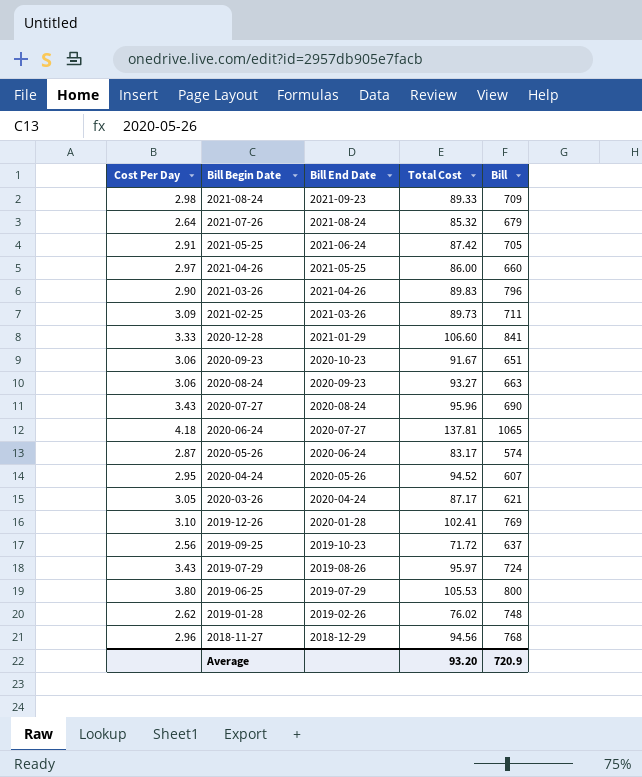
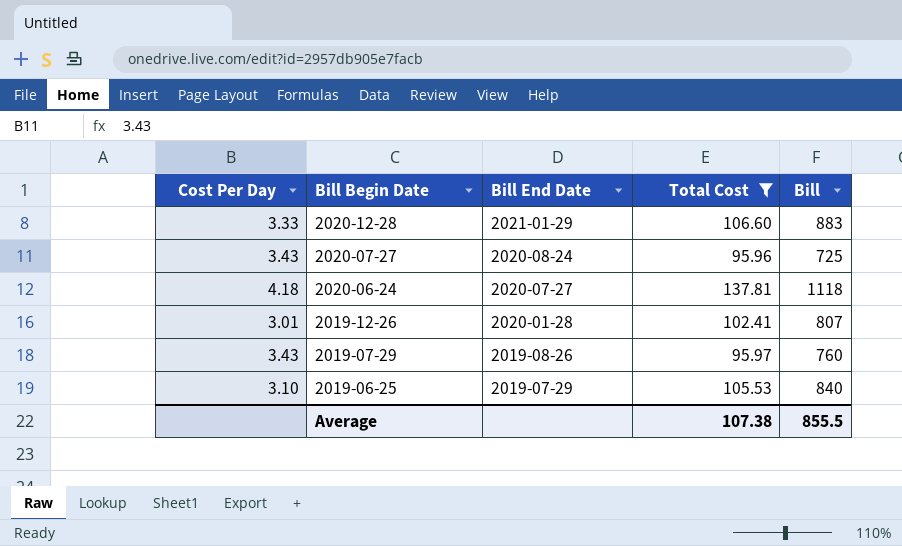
filter: none -> Total Cost >= 95.96
2020-12-28 | Bill: 841 -> 883
2020-07-27 | Bill: 690 -> 725
2020-06-24 | Bill: 1065 -> 1118
2019-12-26 | Cost Per Day: 3.10 -> 3.01
2019-12-26 | Bill: 769 -> 807
2019-07-29 | Bill: 724 -> 760
2019-06-25 | Cost Per Day: 3.80 -> 3.10
2019-06-25 | Bill: 800 -> 840
Average | Total Cost: 93.20 -> 107.38
Average | Bill: 720.9 -> 855.5

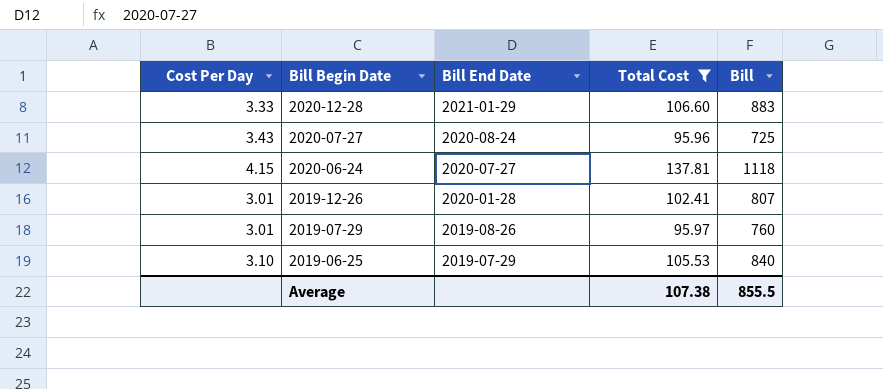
2020-06-24 | Cost Per Day: 4.18 -> 4.15
2019-07-29 | Cost Per Day: 3.43 -> 3.01

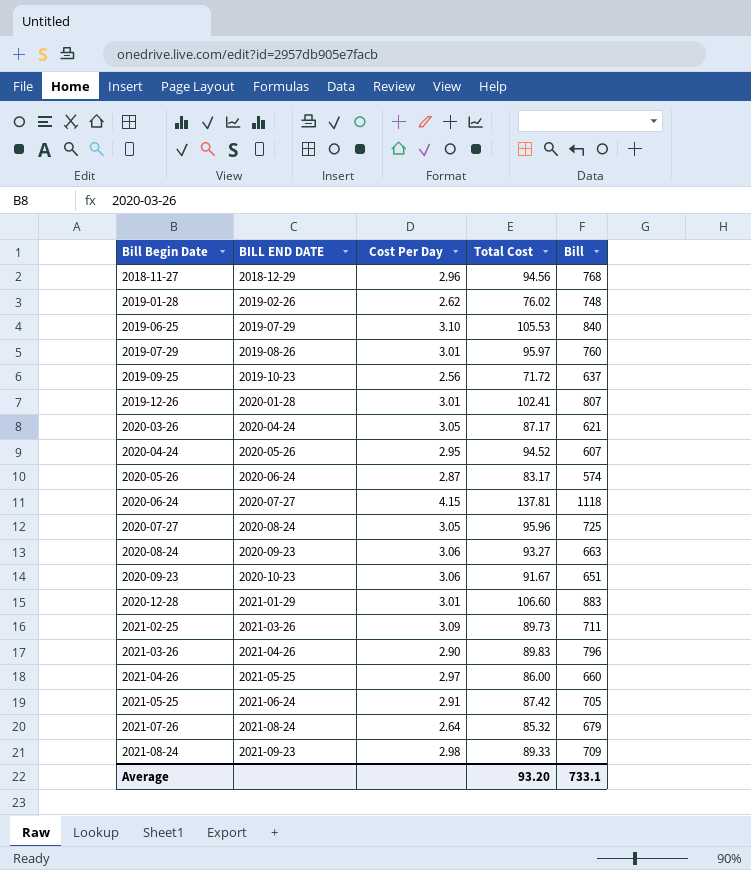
filter: Total Cost >= 95.96 -> none
row order: Bill Begin Date descending -> Bill Begin Date ascending
column name: Bill End Date -> BILL END DATE
column Cost Per Day | position: 1 -> 3
2020-07-27 | Cost Per Day: 3.43 -> 3.05
2020-12-28 | Cost Per Day: 3.33 -> 3.01
Average | Total Cost: 107.38 -> 93.20
Average | Bill: 855.5 -> 733.1

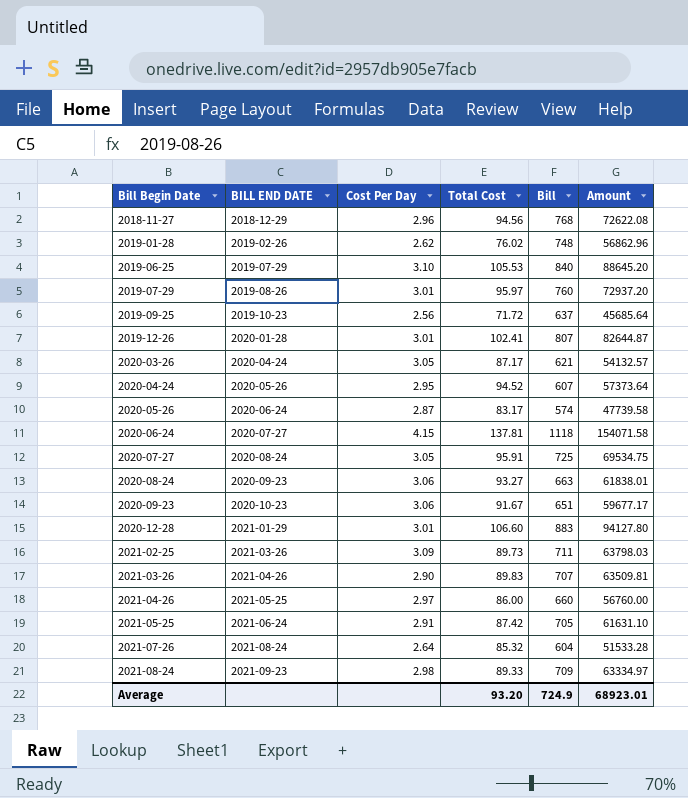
column Amount | formula: none -> [Total Cost] * [Bill]
2020-07-27 | Total Cost: 95.96 -> 95.91
2021-03-26 | Bill: 796 -> 707
2021-07-26 | Bill: 679 -> 604
Average | Bill: 733.1 -> 724.9

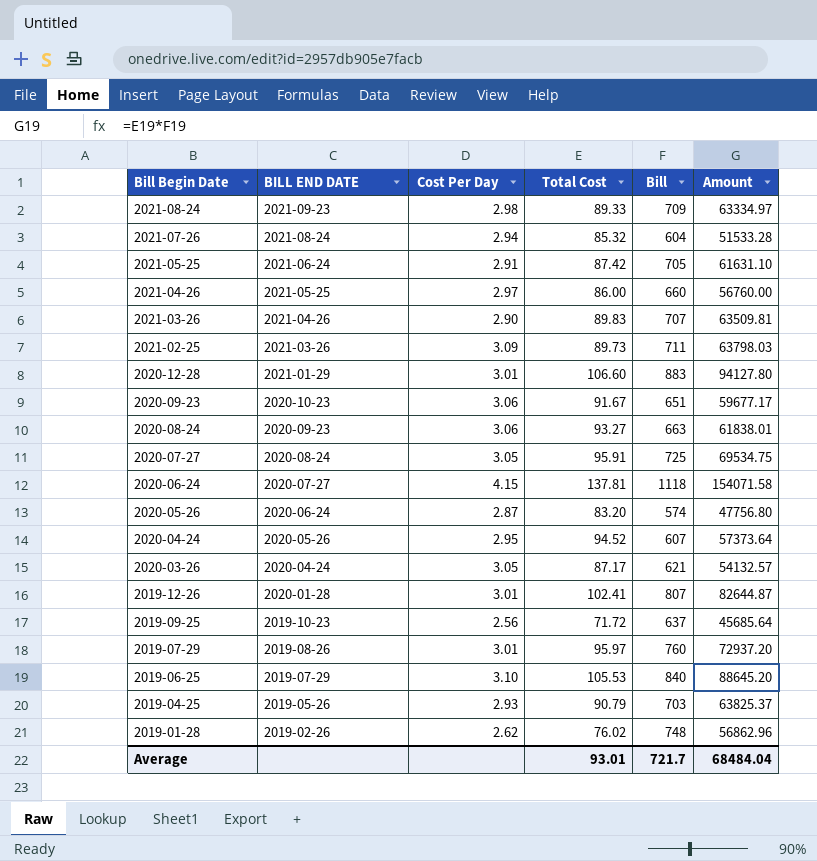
row order: Bill Begin Date ascending -> Bill Begin Date descending
row 2018-11-27: 2018-12-29 | 2.96 | 94.56 | 768 | 72622.08 -> none
2021-07-26 | Cost Per Day: 2.64 -> 2.94
2020-05-26 | Total Cost: 83.17 -> 83.20
2020-05-26 | Amount: 47739.58 -> 47756.80
row 2019-04-25: none -> 2019-05-26 | 2.93 | 90.79 | 703 | 63825.37
Average | Total Cost: 93.20 -> 93.01
Average | Bill: 724.9 -> 721.7
Average | Amount: 68923.01 -> 68484.04

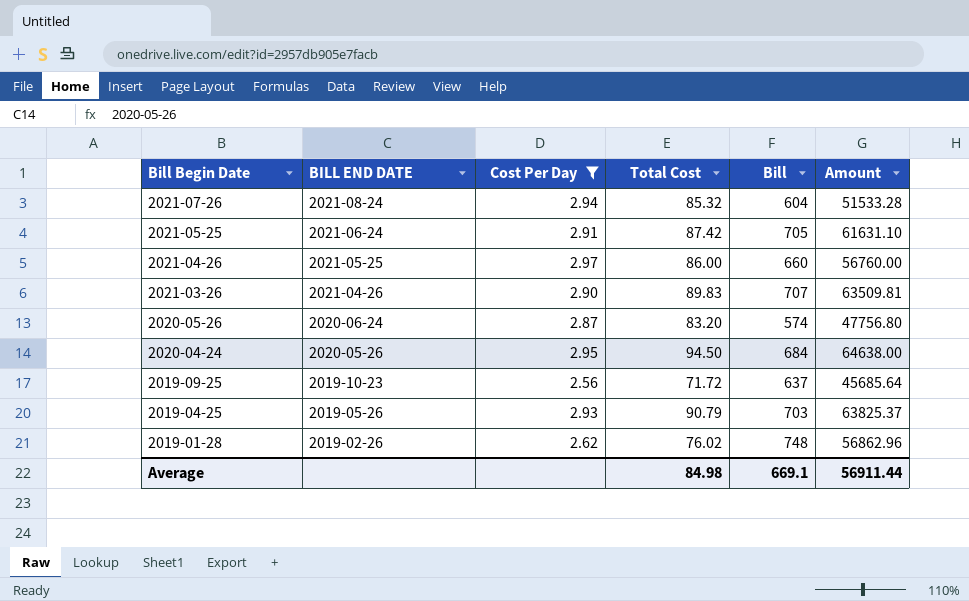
filter: none -> Cost Per Day <= 2.97
2020-04-24 | Total Cost: 94.52 -> 94.50
2020-04-24 | Bill: 607 -> 684
2020-04-24 | Amount: 57373.64 -> 64638.00
Average | Total Cost: 93.01 -> 84.98
Average | Bill: 721.7 -> 669.1
Average | Amount: 68484.04 -> 56911.44

